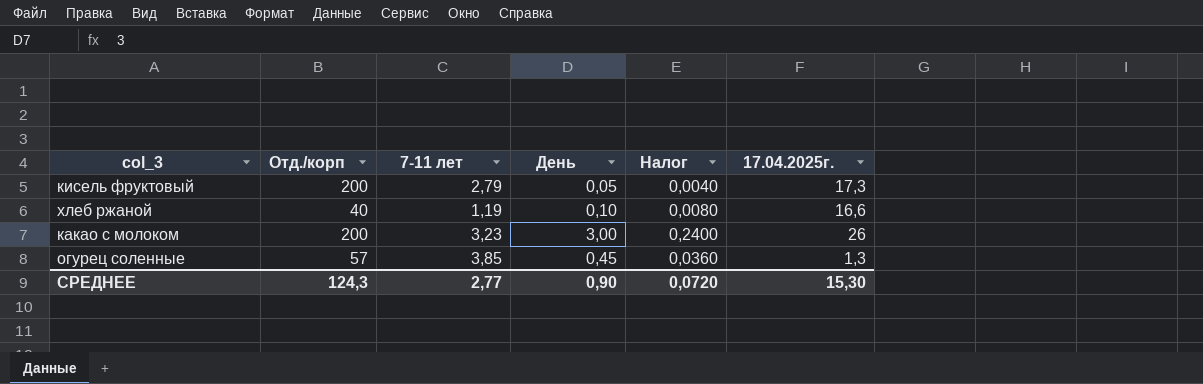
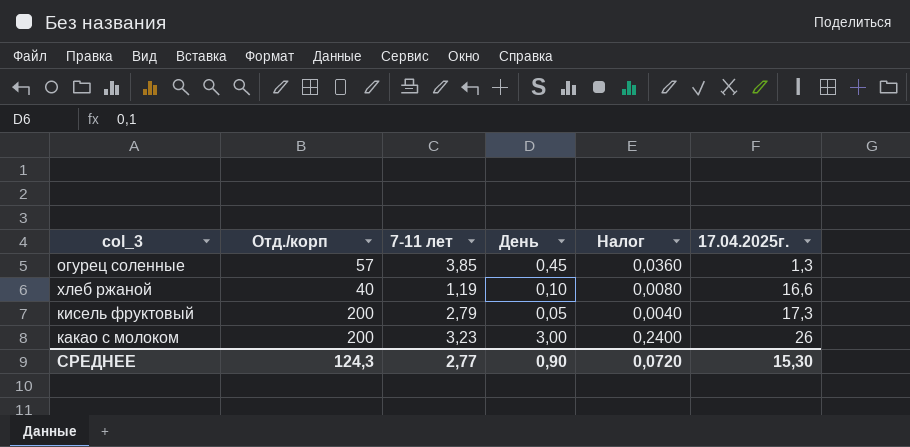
row order: none -> 17.04.2025г. ascending

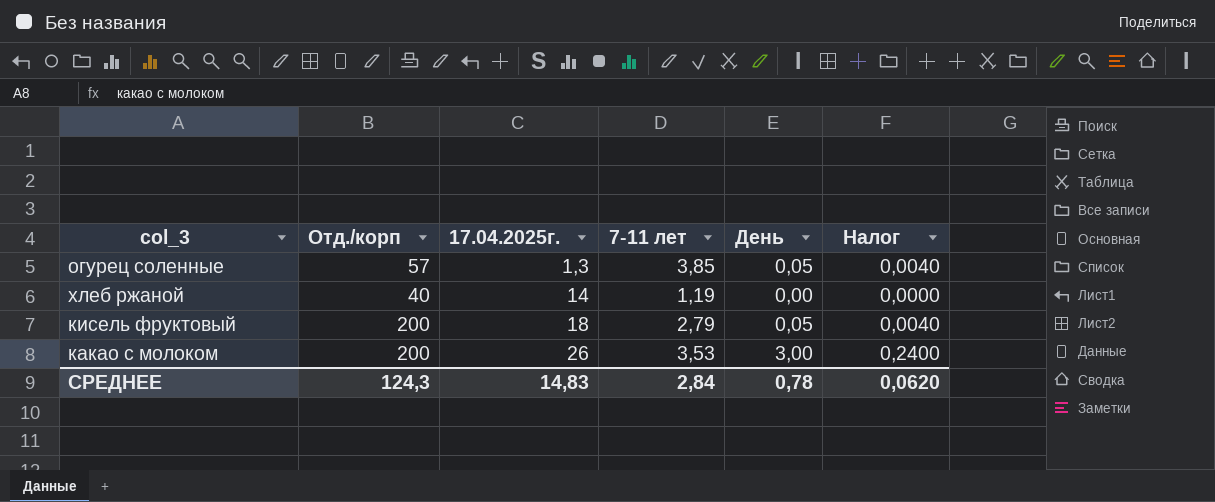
column 17.04.2025г. | position: 6 -> 3
огурец соленные | День: 0,45 -> 0,05
огурец соленные | Налог: 0,0360 -> 0,0040
хлеб ржаной | 17.04.2025г.: 16,6 -> 14
хлеб ржаной | День: 0,10 -> 0,00
хлеб ржаной | Налог: 0,0080 -> 0,0000
кисель фруктовый | 17.04.2025г.: 17,3 -> 18
какао с молоком | 7-11 лет: 3,23 -> 3,53
СРЕДНЕЕ | 17.04.2025г.: 15,30 -> 14,83
СРЕДНЕЕ | 7-11 лет: 2,77 -> 2,84
СРЕДНЕЕ | День: 0,90 -> 0,78
СРЕДНЕЕ | Налог: 0,0720 -> 0,0620

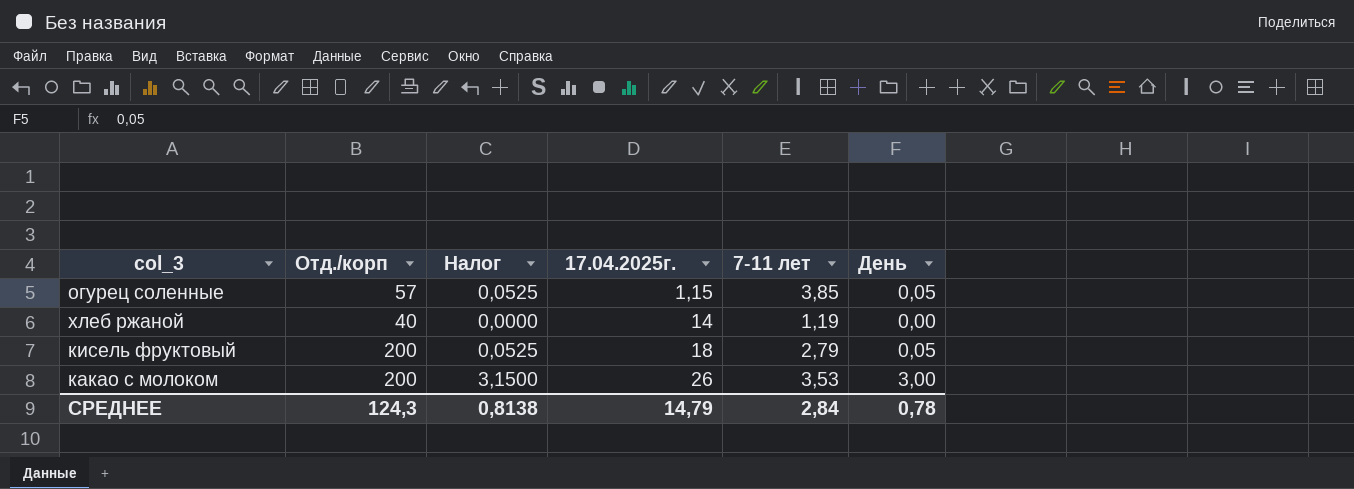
column Налог | formula: [День] * 0,08 -> [День] * 1,05
column Налог | position: 6 -> 3
огурец соленные | 17.04.2025г.: 1,3 -> 1,15
СРЕДНЕЕ | Налог: 0,0620 -> 0,8138
СРЕДНЕЕ | 17.04.2025г.: 14,83 -> 14,79

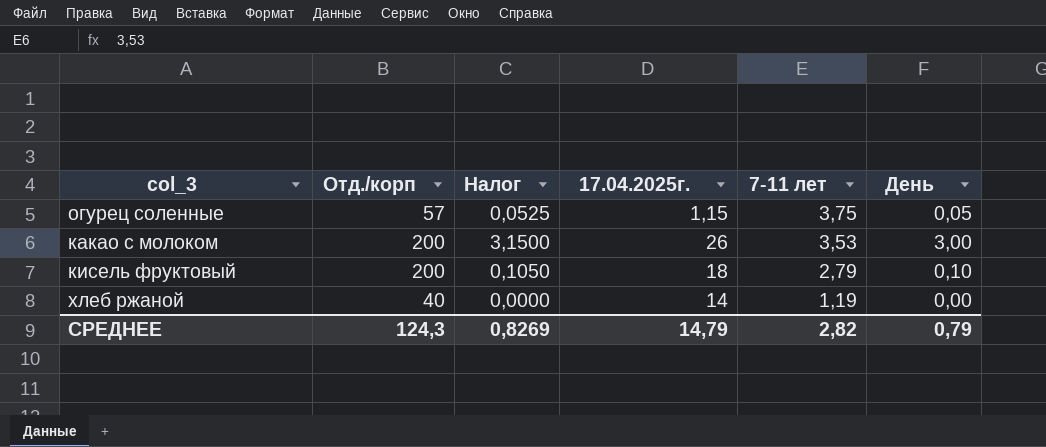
row order: 17.04.2025г. ascending -> 7-11 лет descending
огурец соленные | 7-11 лет: 3,85 -> 3,75
кисель фруктовый | Налог: 0,0525 -> 0,1050
кисель фруктовый | День: 0,05 -> 0,10
СРЕДНЕЕ | Налог: 0,8138 -> 0,8269
СРЕДНЕЕ | 7-11 лет: 2,84 -> 2,82
СРЕДНЕЕ | День: 0,78 -> 0,79

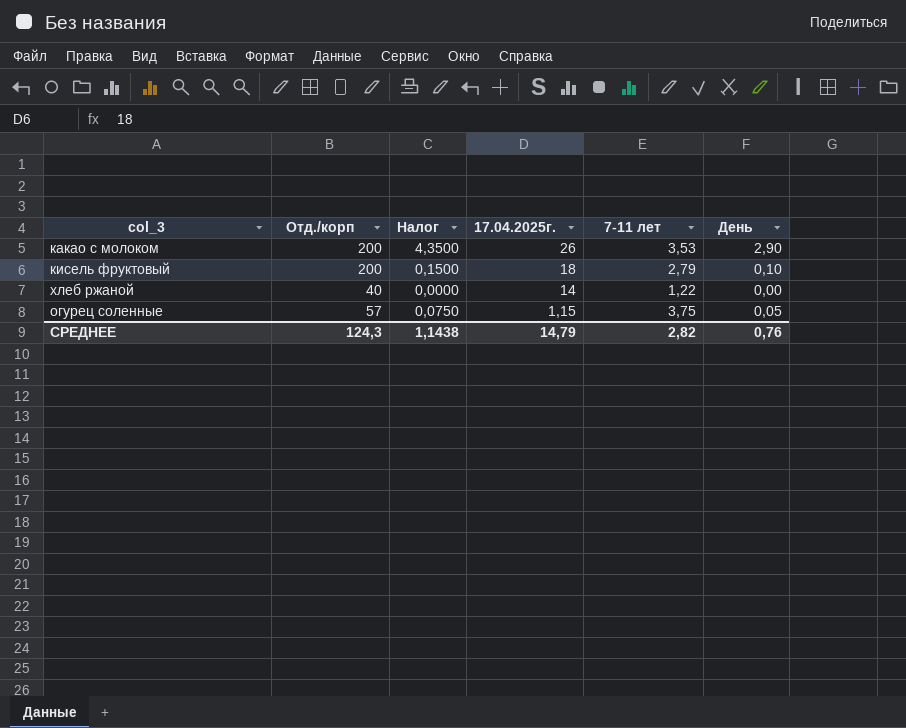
row order: 7-11 лет descending -> 17.04.2025г. descending
column Налог | formula: [День] * 1,05 -> [День] * 1,5
какао с молоком | День: 3,00 -> 2,90
хлеб ржаной | 7-11 лет: 1,19 -> 1,22
СРЕДНЕЕ | Налог: 0,8269 -> 1,1438
СРЕДНЕЕ | День: 0,79 -> 0,76

